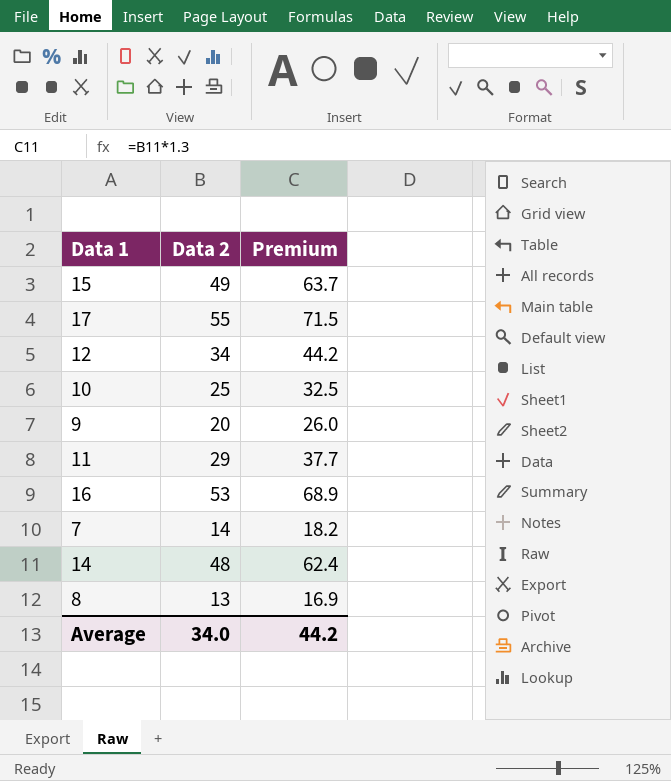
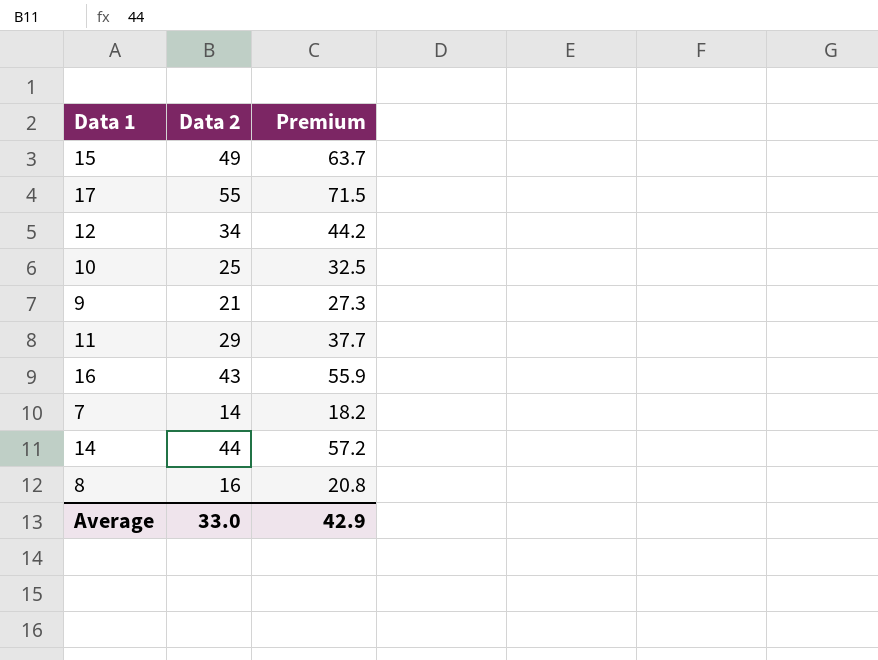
9 | Data 2: 20 -> 21
9 | Premium: 26.0 -> 27.3
16 | Data 2: 53 -> 43
16 | Premium: 68.9 -> 55.9
14 | Data 2: 48 -> 44
14 | Premium: 62.4 -> 57.2
8 | Data 2: 13 -> 16
8 | Premium: 16.9 -> 20.8
Average | Data 2: 34.0 -> 33.0
Average | Premium: 44.2 -> 42.9

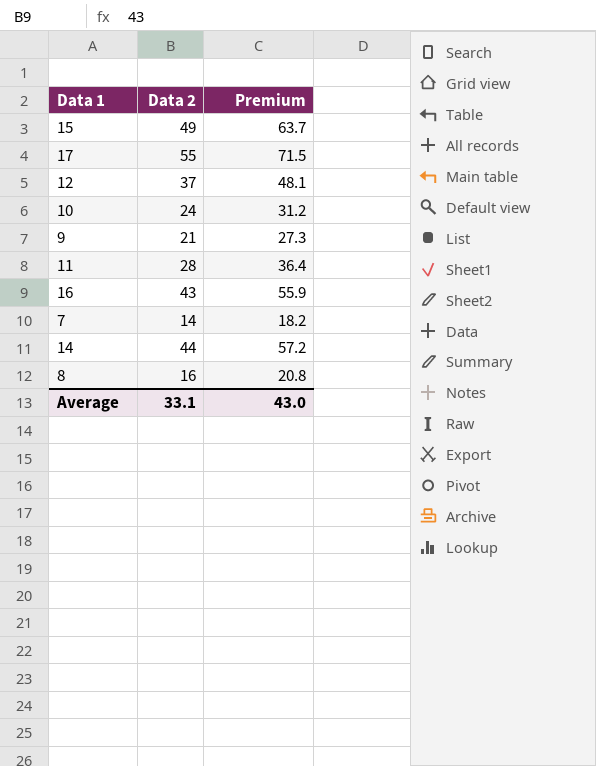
12 | Data 2: 34 -> 37
12 | Premium: 44.2 -> 48.1
10 | Data 2: 25 -> 24
10 | Premium: 32.5 -> 31.2
11 | Data 2: 29 -> 28
11 | Premium: 37.7 -> 36.4
Average | Data 2: 33.0 -> 33.1
Average | Premium: 42.9 -> 43.0

